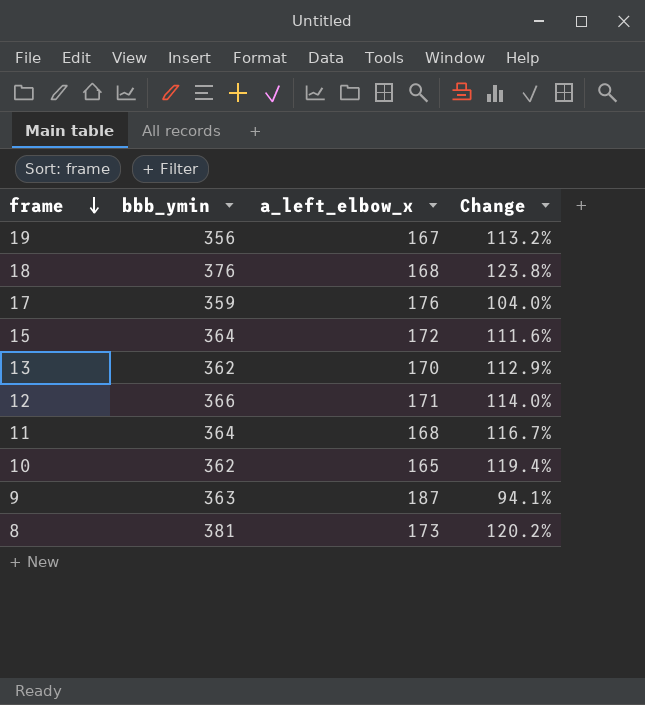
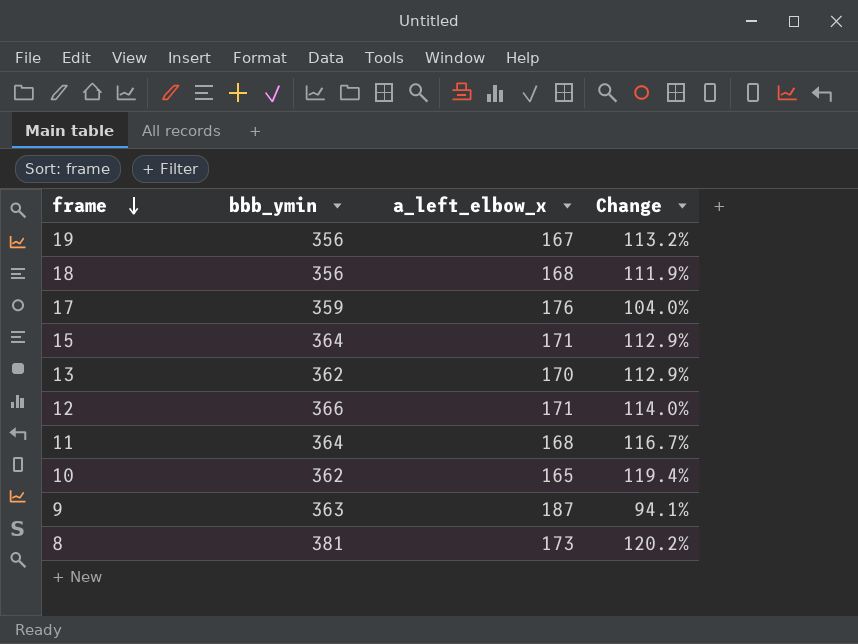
18 | bbb_ymin: 376 -> 356
18 | Change: 123.8% -> 111.9%
15 | a_left_elbow_x: 172 -> 171
15 | Change: 111.6% -> 112.9%

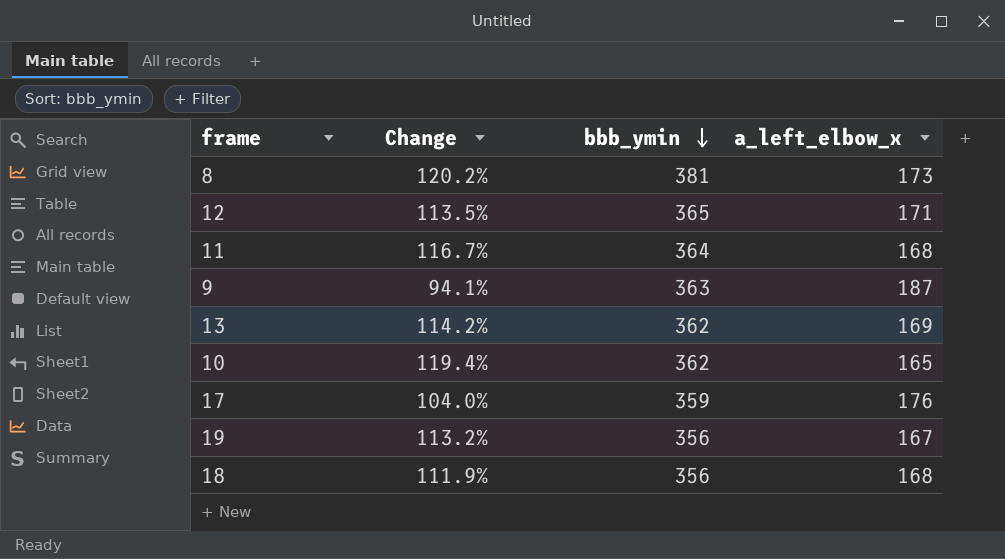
row order: frame descending -> bbb_ymin descending
column Change | position: 4 -> 2
row 15: 364 | 171 | 112.9% -> none
12 | Change: 114.0% -> 113.5%
12 | bbb_ymin: 366 -> 365
13 | Change: 112.9% -> 114.2%
13 | a_left_elbow_x: 170 -> 169

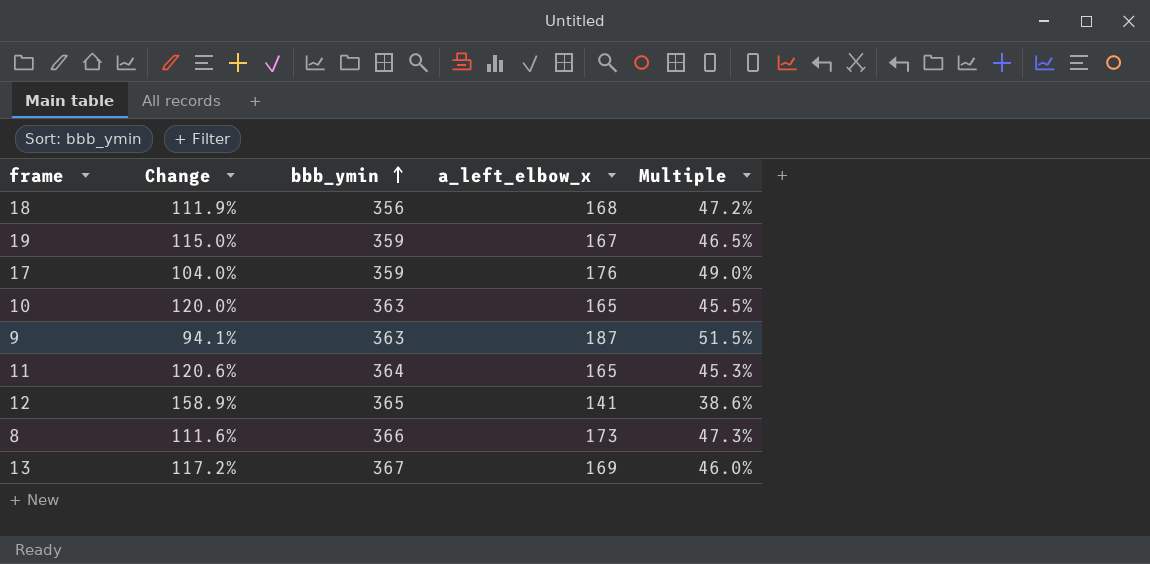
row order: bbb_ymin descending -> bbb_ymin ascending
column Multiple | formula: none -> [a_left_elbow_x] / [bbb_ymin]
19 | Change: 113.2% -> 115.0%
19 | bbb_ymin: 356 -> 359
10 | Change: 119.4% -> 120.0%
10 | bbb_ymin: 362 -> 363
11 | Change: 116.7% -> 120.6%
11 | a_left_elbow_x: 168 -> 165
12 | Change: 113.5% -> 158.9%
12 | a_left_elbow_x: 171 -> 141
8 | Change: 120.2% -> 111.6%
8 | bbb_ymin: 381 -> 366
13 | Change: 114.2% -> 117.2%
13 | bbb_ymin: 362 -> 367

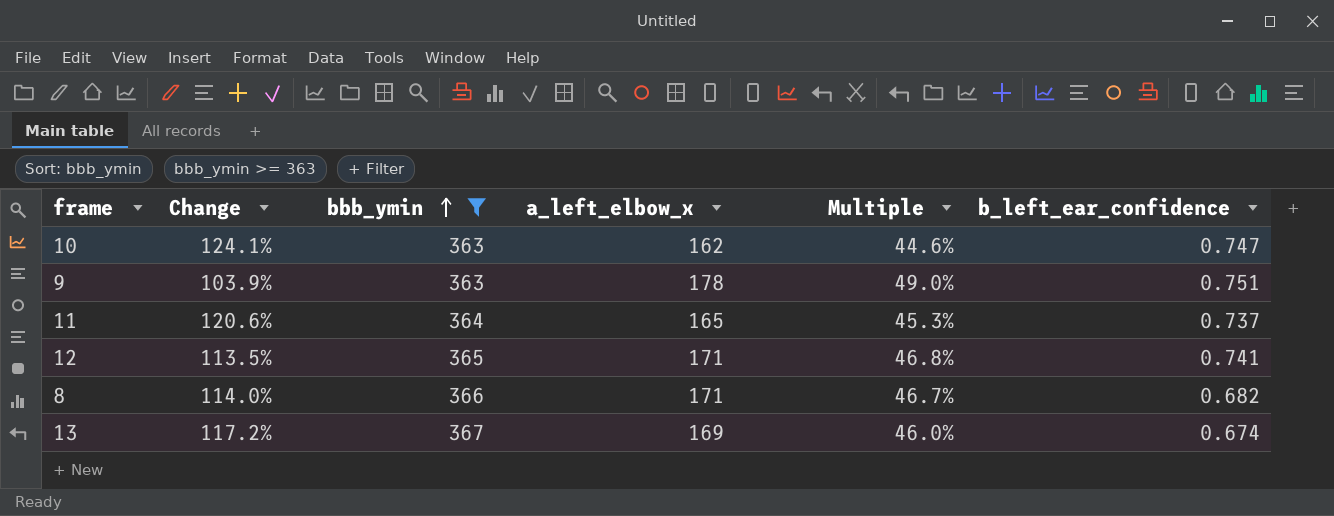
filter: none -> bbb_ymin >= 363
column b_left_ear_confidence | position: none -> 6
10 | Change: 120.0% -> 124.1%
10 | a_left_elbow_x: 165 -> 162
10 | Multiple: 45.5% -> 44.6%
9 | Change: 94.1% -> 103.9%
9 | a_left_elbow_x: 187 -> 178
9 | Multiple: 51.5% -> 49.0%
12 | Change: 158.9% -> 113.5%
12 | a_left_elbow_x: 141 -> 171
12 | Multiple: 38.6% -> 46.8%
8 | Change: 111.6% -> 114.0%
8 | a_left_elbow_x: 173 -> 171
8 | Multiple: 47.3% -> 46.7%

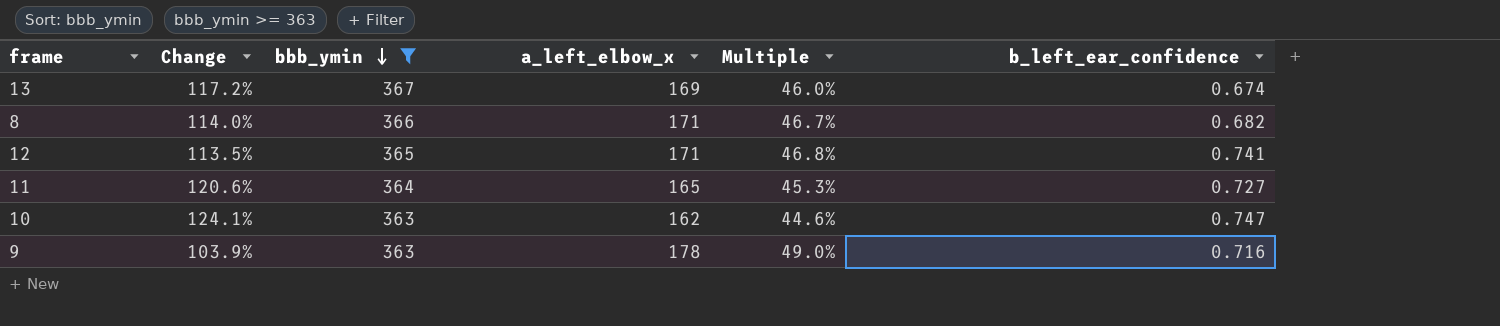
row order: bbb_ymin ascending -> bbb_ymin descending
11 | b_left_ear_confidence: 0.737 -> 0.727
9 | b_left_ear_confidence: 0.751 -> 0.716

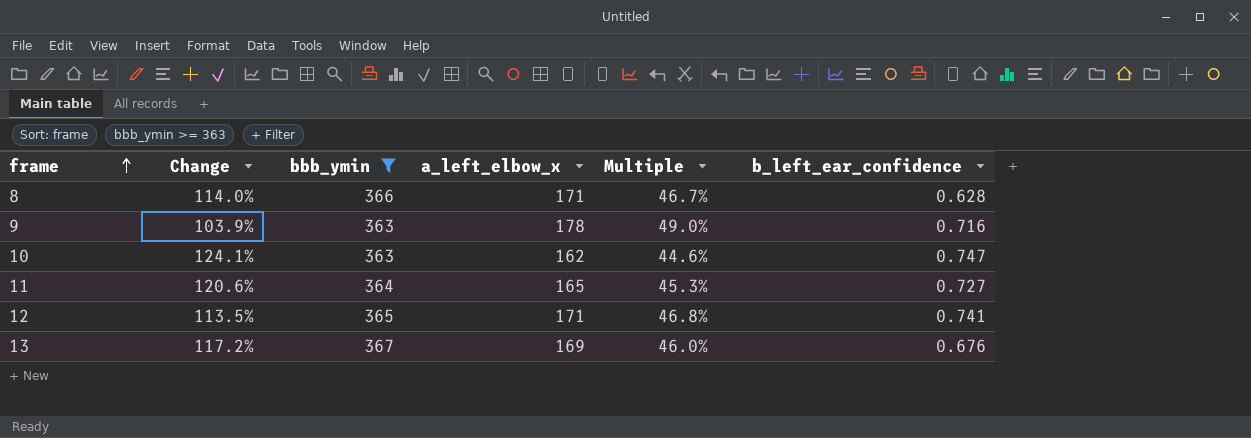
row order: bbb_ymin descending -> frame ascending
8 | b_left_ear_confidence: 0.682 -> 0.628
13 | b_left_ear_confidence: 0.674 -> 0.676

